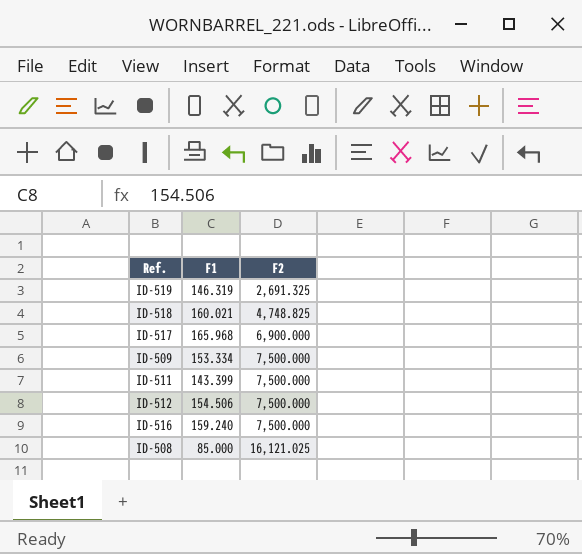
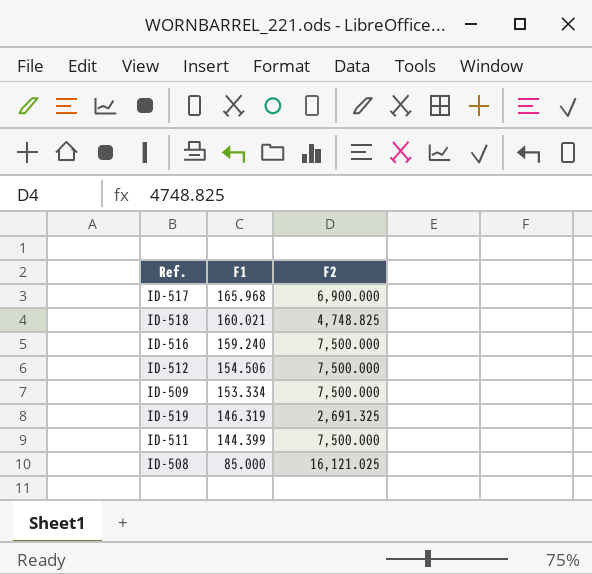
row order: F2 ascending -> F1 descending
ID-511 | F1: 143.399 -> 144.399

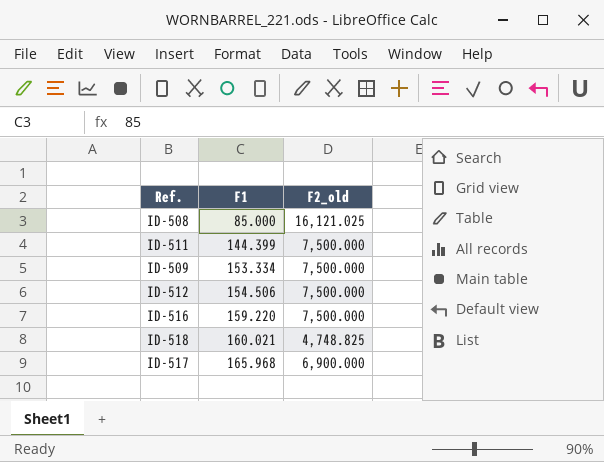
row order: F1 descending -> F1 ascending
column name: F2 -> F2_old
row ID-519: 146.319 | 2,691.325 -> none
ID-516 | F1: 159.240 -> 159.220

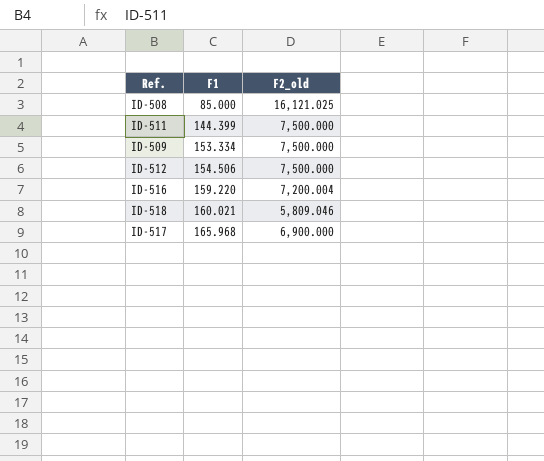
ID-516 | F2_old: 7,500.000 -> 7,200.004
ID-518 | F2_old: 4,748.825 -> 5,809.046

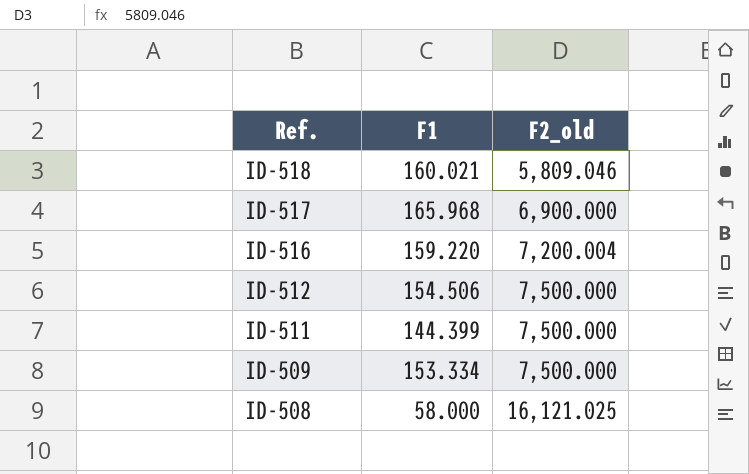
row order: F1 ascending -> Ref. descending
ID-508 | F1: 85.000 -> 58.000

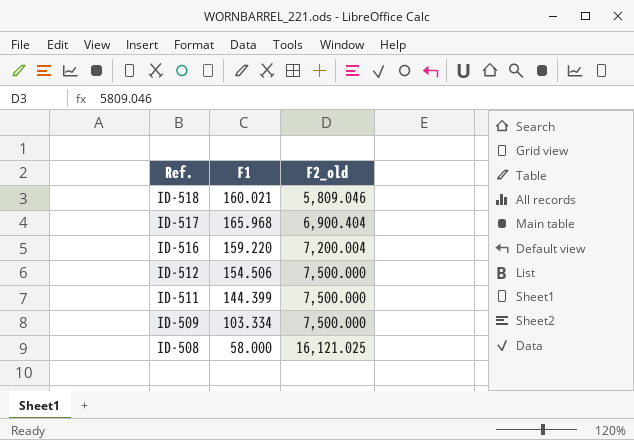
ID-517 | F2_old: 6,900.000 -> 6,900.404
ID-509 | F1: 153.334 -> 103.334

